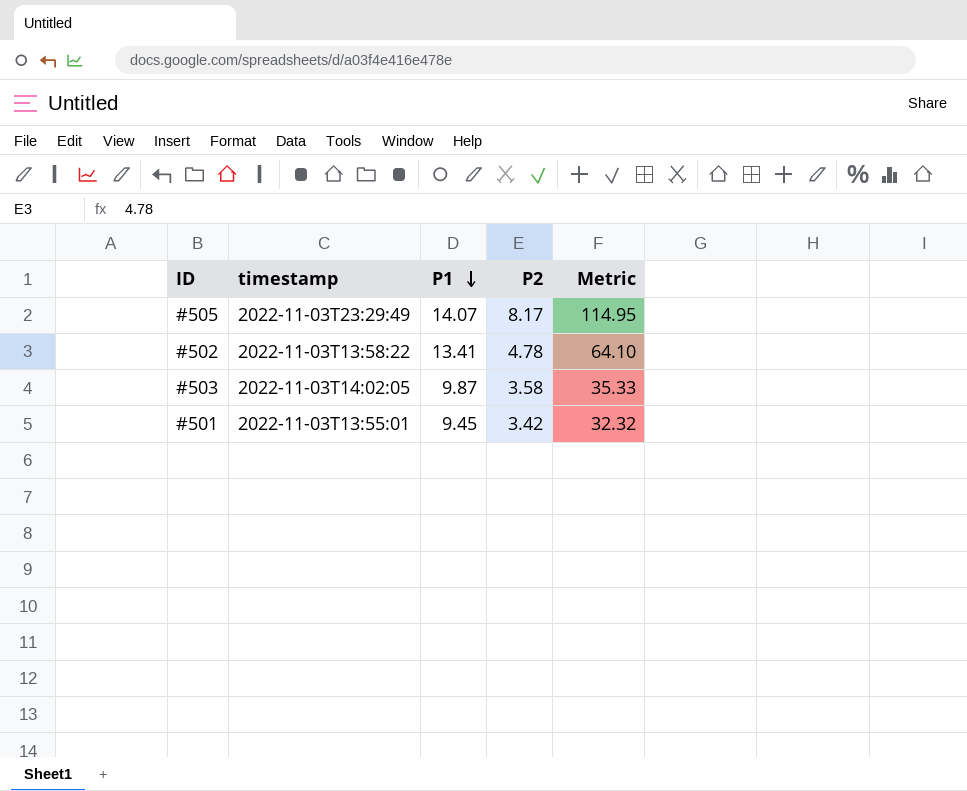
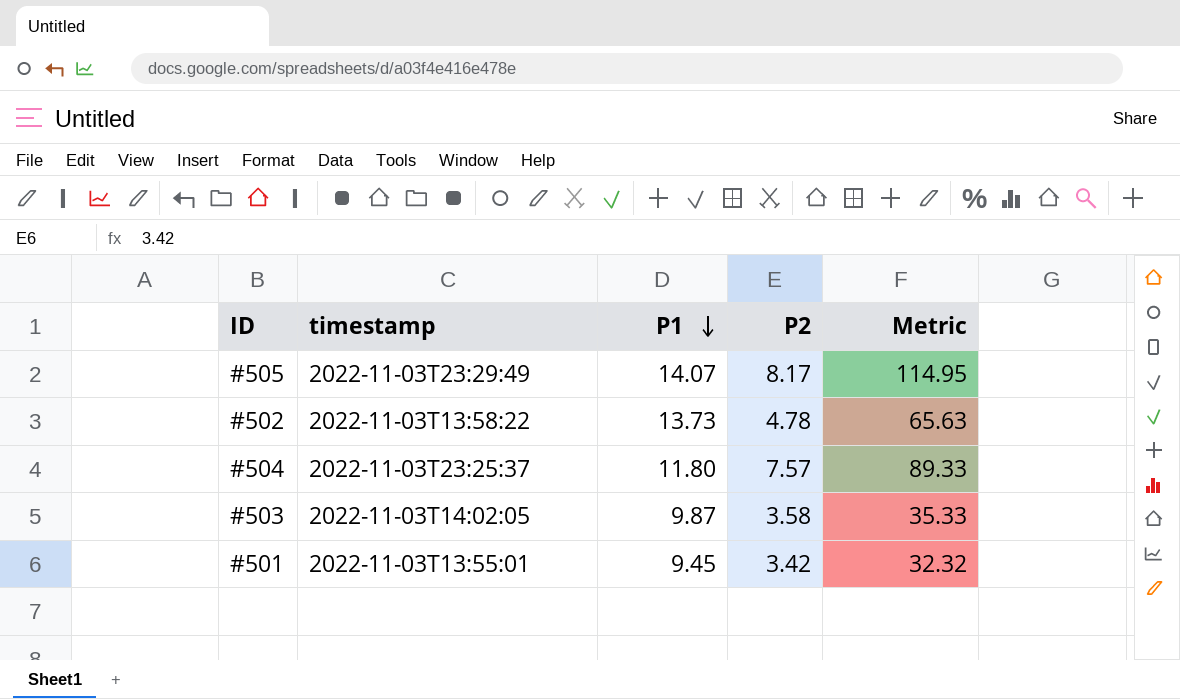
#502 | P1: 13.41 -> 13.73
#502 | Metric: 64.10 -> 65.63
row #504: none -> 2022-11-03T23:25:37 | 11.80 | 7.57 | 89.33

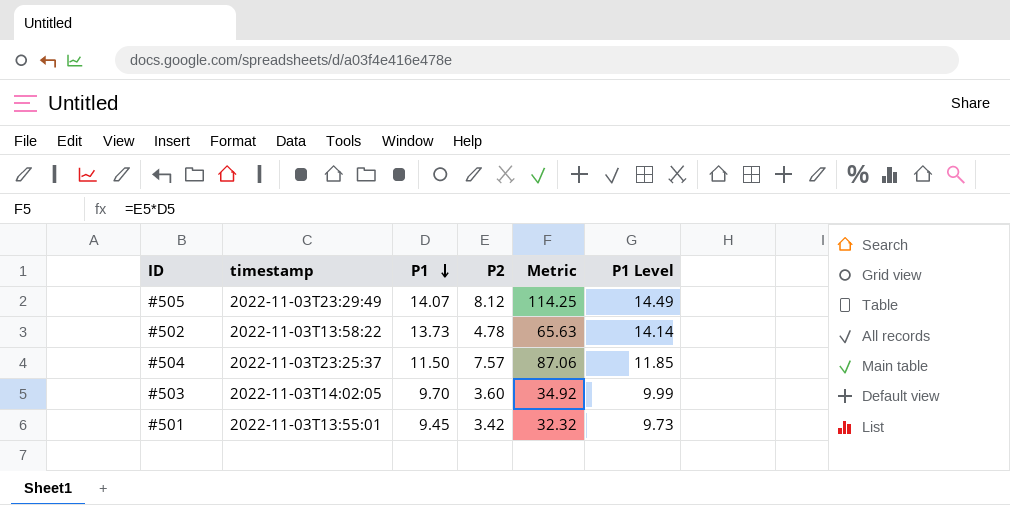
column P1 Level | formula: none -> [P1] * 1.03
#505 | P2: 8.17 -> 8.12
#505 | Metric: 114.95 -> 114.25
#504 | P1: 11.80 -> 11.50
#504 | Metric: 89.33 -> 87.06
#503 | P1: 9.87 -> 9.70
#503 | P2: 3.58 -> 3.60
#503 | Metric: 35.33 -> 34.92

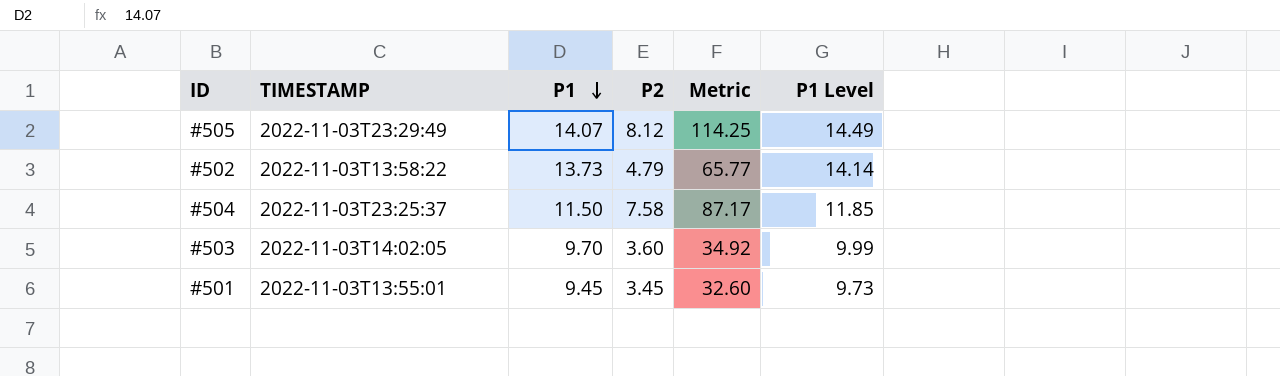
column name: timestamp -> TIMESTAMP
#502 | P2: 4.78 -> 4.79
#502 | Metric: 65.63 -> 65.77
#504 | P2: 7.57 -> 7.58
#504 | Metric: 87.06 -> 87.17
#501 | P2: 3.42 -> 3.45
#501 | Metric: 32.32 -> 32.60

